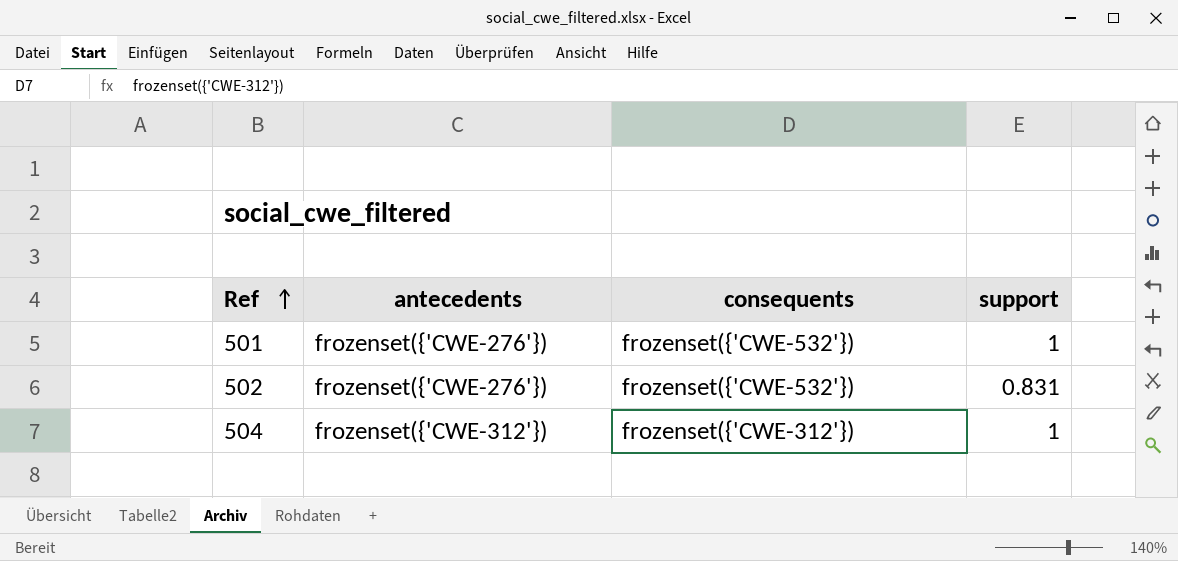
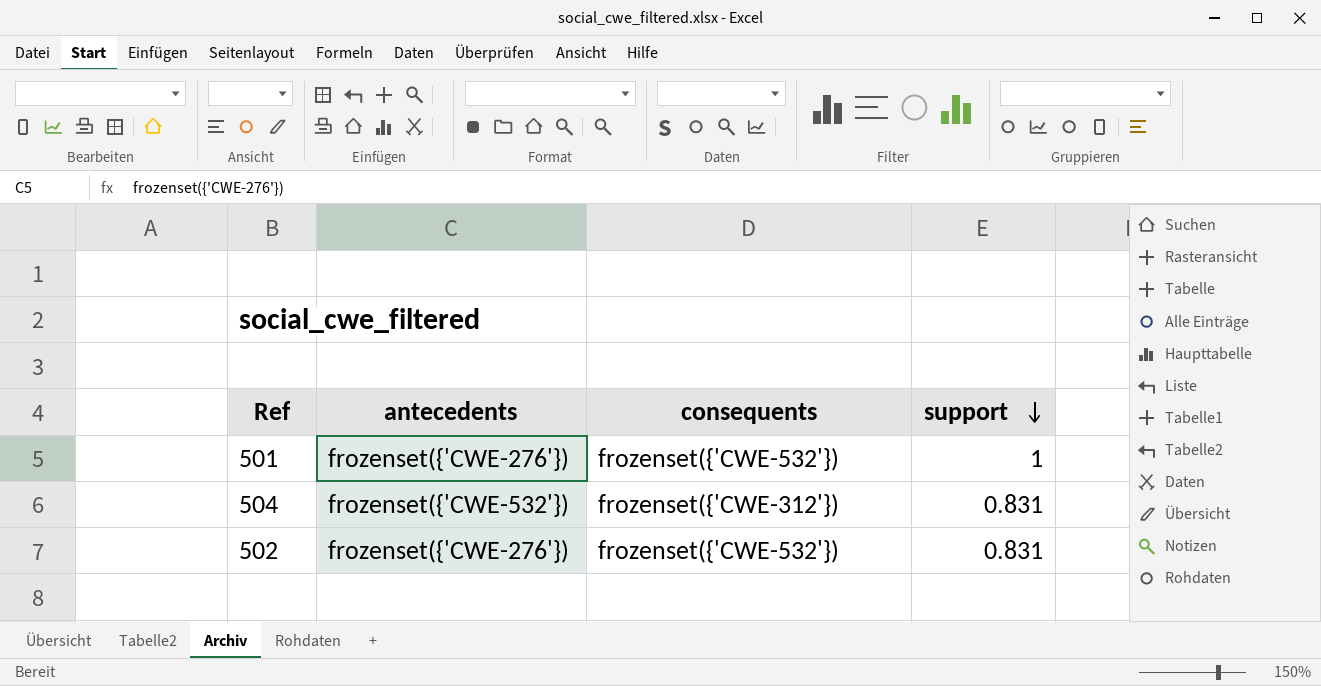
row order: Ref ascending -> support descending
504 | antecedents: frozenset({'CWE-312'}) -> frozenset({'CWE-532'})
504 | support: 1 -> 0.831

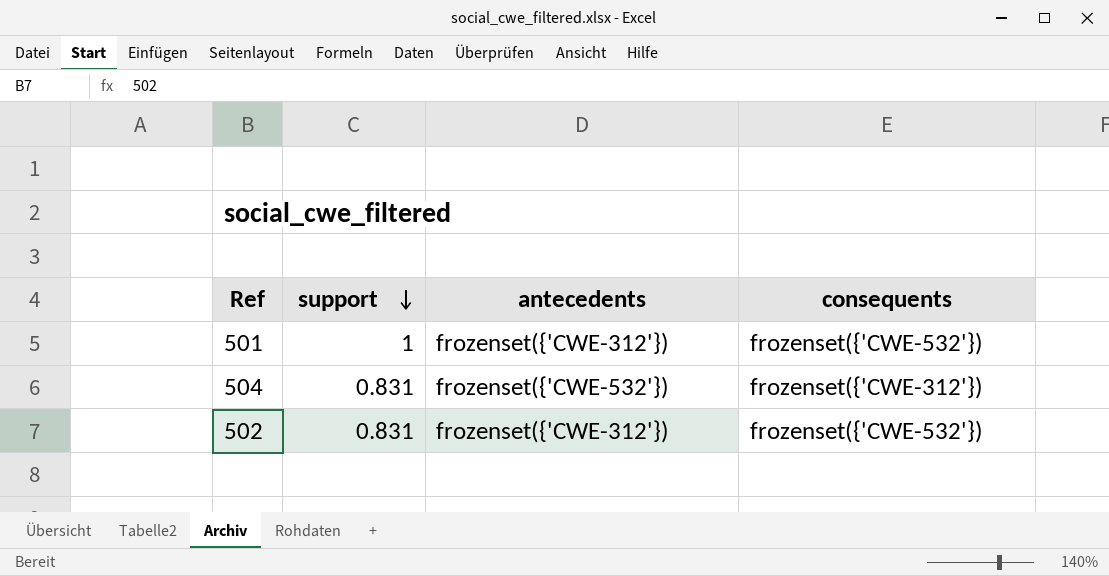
column support | position: 4 -> 2
501 | antecedents: frozenset({'CWE-276'}) -> frozenset({'CWE-312'})
502 | antecedents: frozenset({'CWE-276'}) -> frozenset({'CWE-312'})

